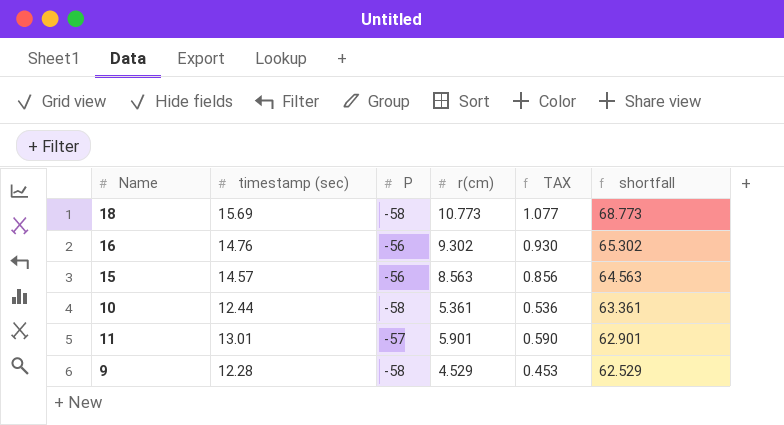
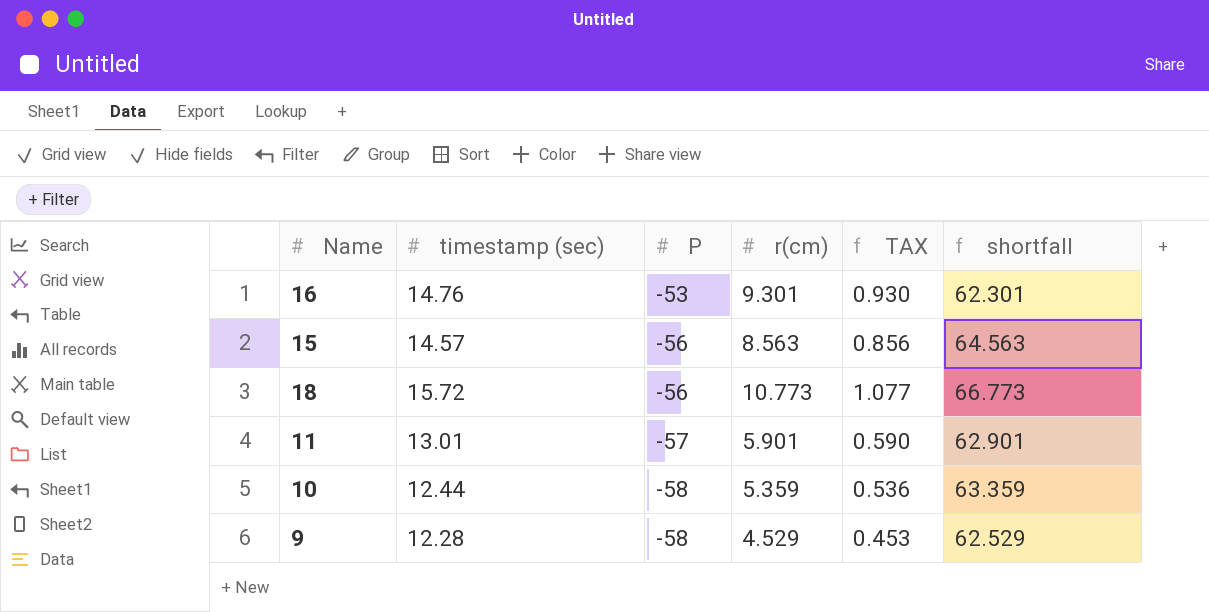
row order: shortfall descending -> P descending
16 | P: -56 -> -53
16 | r(cm): 9.302 -> 9.301
16 | shortfall: 65.302 -> 62.301
18 | timestamp (sec): 15.69 -> 15.72
18 | P: -58 -> -56
18 | shortfall: 68.773 -> 66.773
10 | r(cm): 5.361 -> 5.359
10 | shortfall: 63.361 -> 63.359

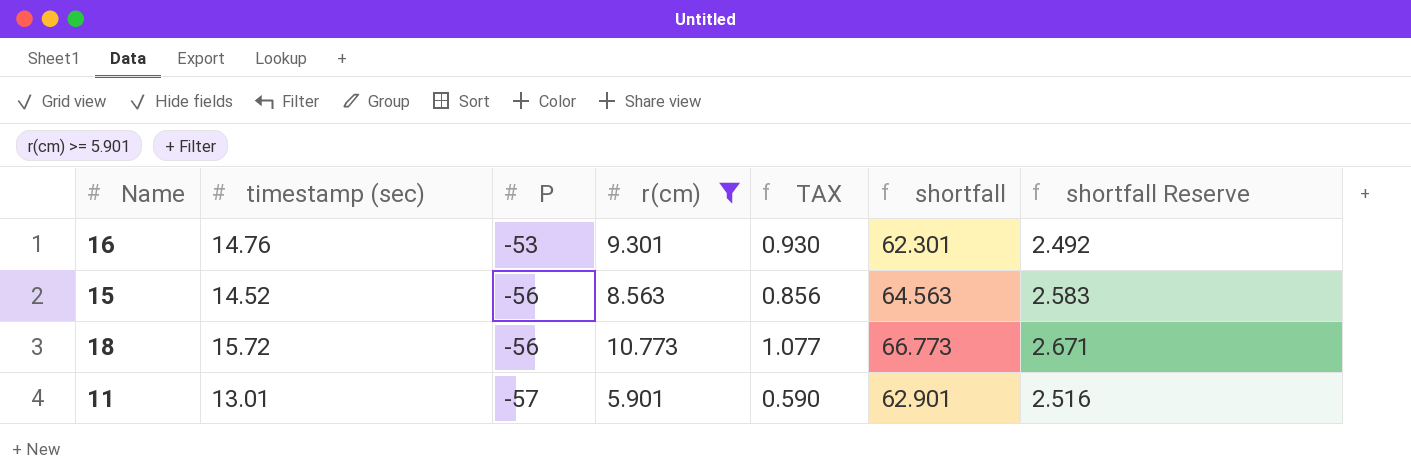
filter: none -> r(cm) >= 5.901
column shortfall Reserve | formula: none -> [shortfall] * 0.04
15 | timestamp (sec): 14.57 -> 14.52

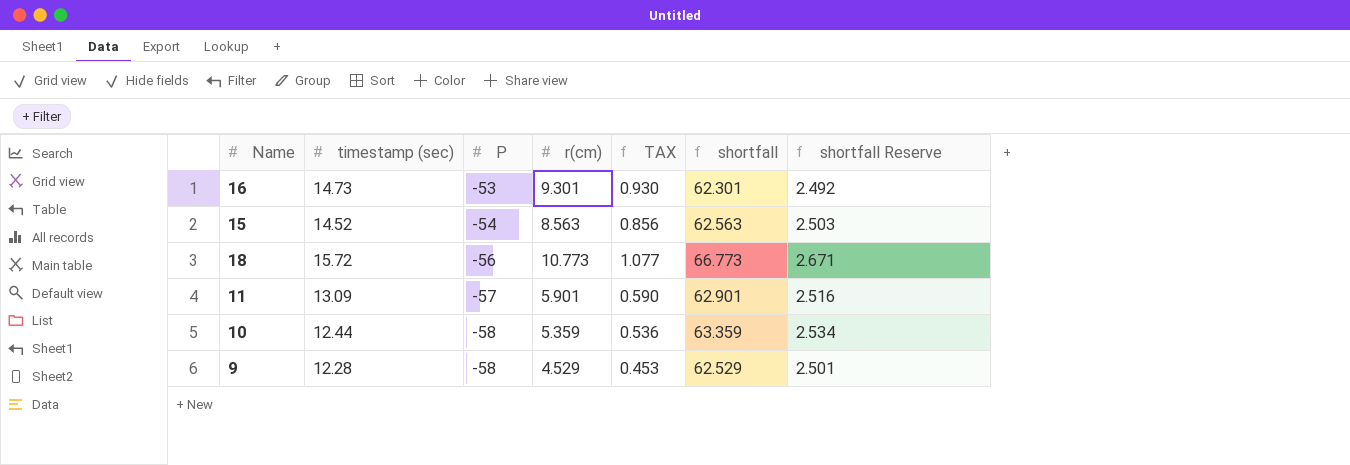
filter: r(cm) >= 5.901 -> none
16 | timestamp (sec): 14.76 -> 14.73
15 | P: -56 -> -54
15 | shortfall: 64.563 -> 62.563
15 | shortfall Reserve: 2.583 -> 2.503
11 | timestamp (sec): 13.01 -> 13.09

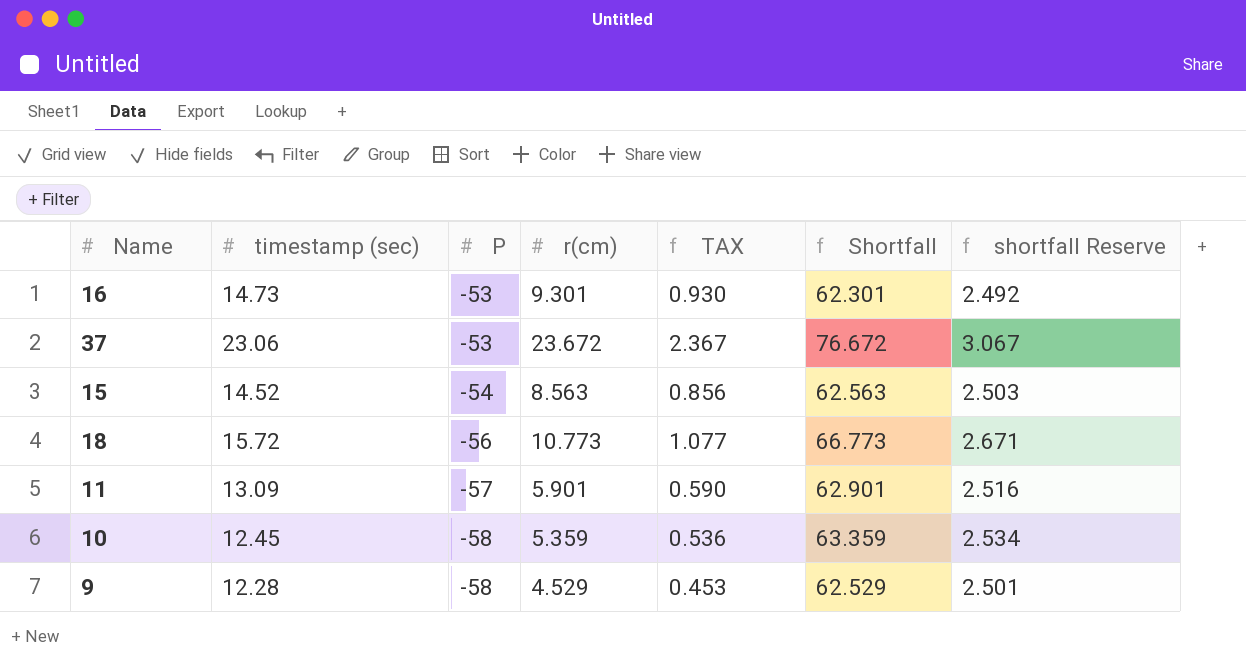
column name: shortfall -> Shortfall
row 37: none -> 23.06 | -53 | 23.672 | 2.367 | 76.672 | 3.067
10 | timestamp (sec): 12.44 -> 12.45

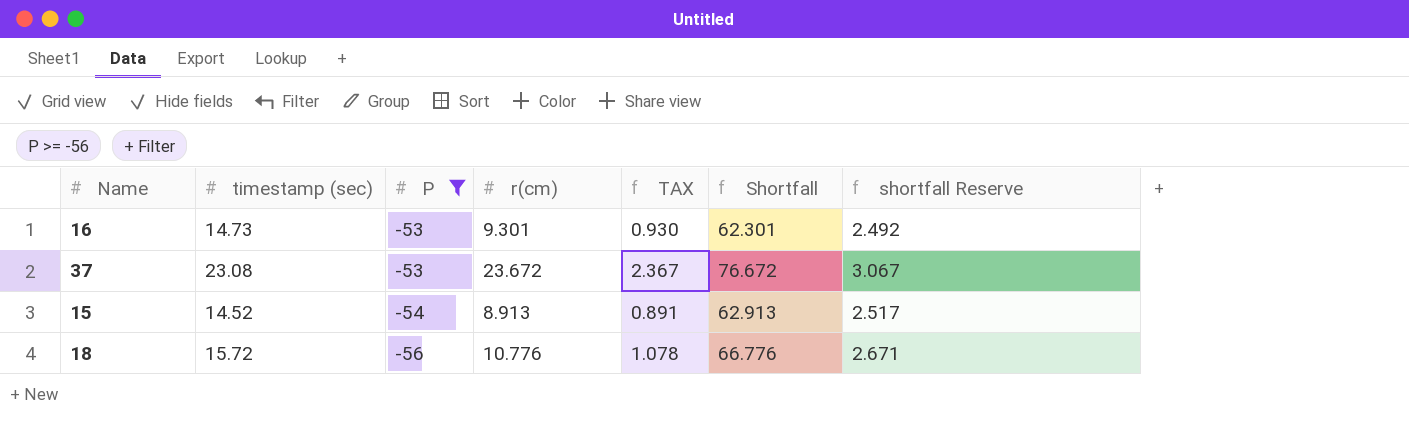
filter: none -> P >= -56
37 | timestamp (sec): 23.06 -> 23.08
15 | r(cm): 8.563 -> 8.913
15 | TAX: 0.856 -> 0.891
15 | Shortfall: 62.563 -> 62.913
15 | shortfall Reserve: 2.503 -> 2.517
18 | r(cm): 10.773 -> 10.776
18 | TAX: 1.077 -> 1.078
18 | Shortfall: 66.773 -> 66.776

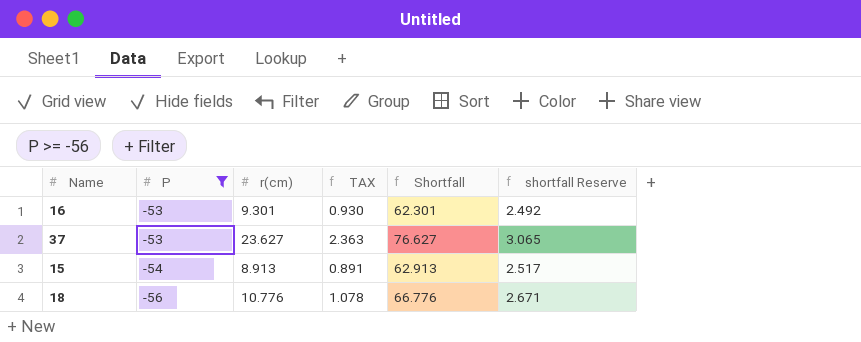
column timestamp (sec) | position: 2 -> none
37 | r(cm): 23.672 -> 23.627
37 | TAX: 2.367 -> 2.363
37 | Shortfall: 76.672 -> 76.627
37 | shortfall Reserve: 3.067 -> 3.065

